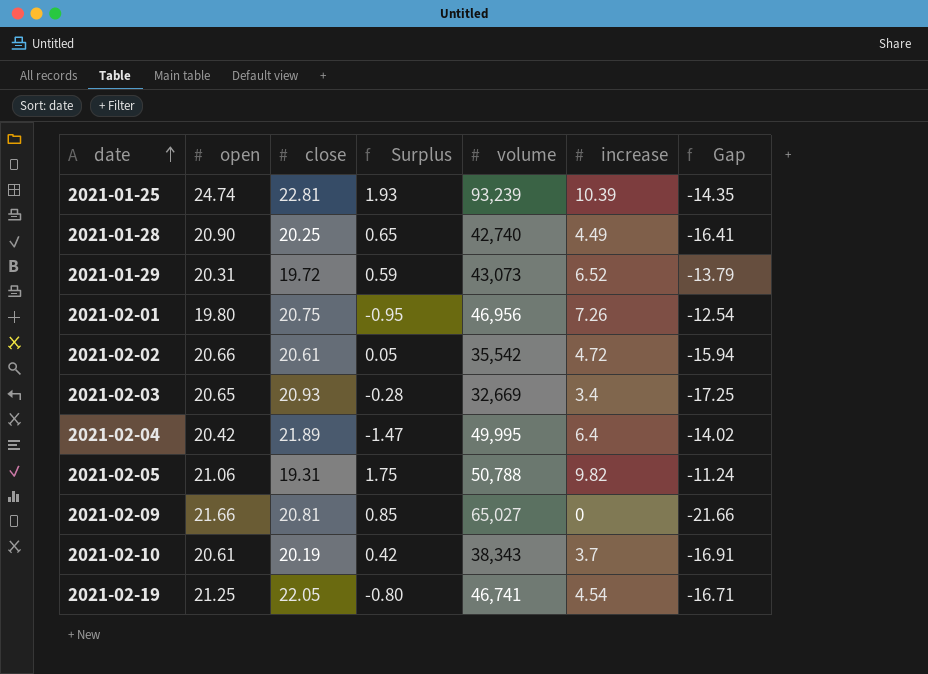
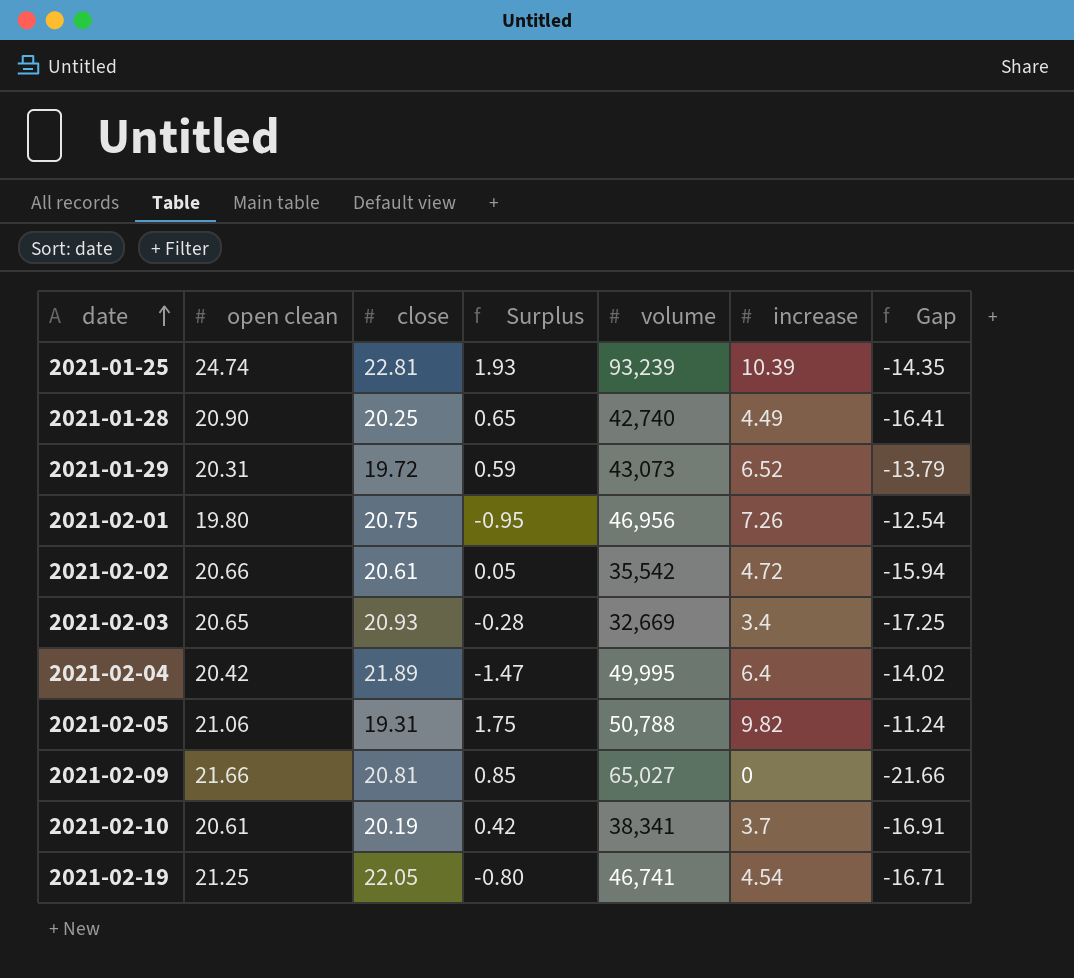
column name: open -> open clean
2021-02-10 | volume: 38,343 -> 38,341

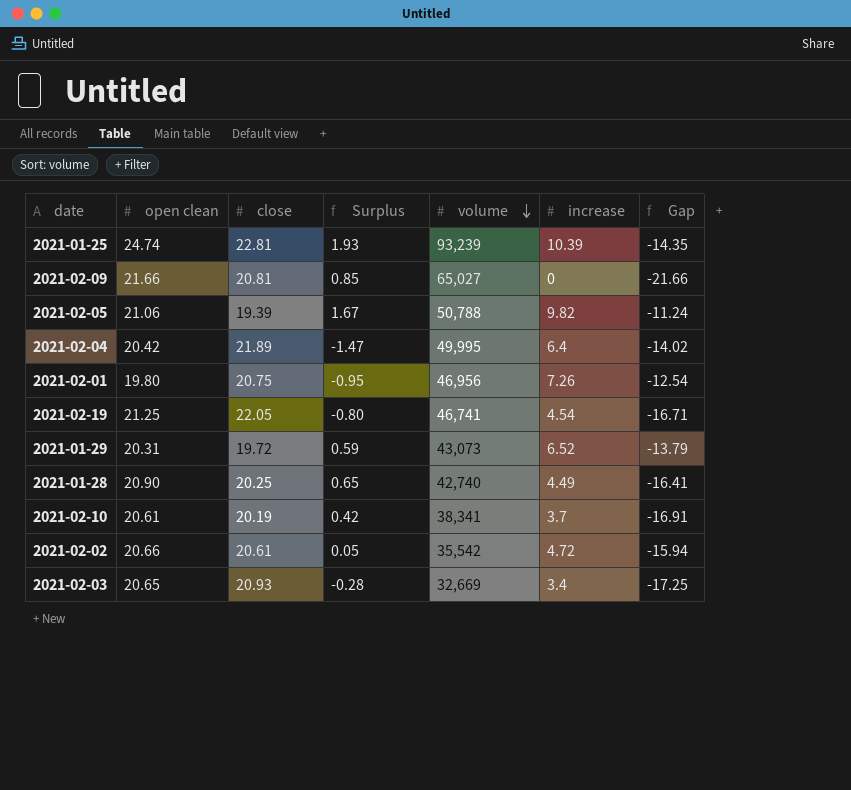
row order: date ascending -> volume descending
2021-02-05 | close: 19.31 -> 19.39
2021-02-05 | Surplus: 1.75 -> 1.67

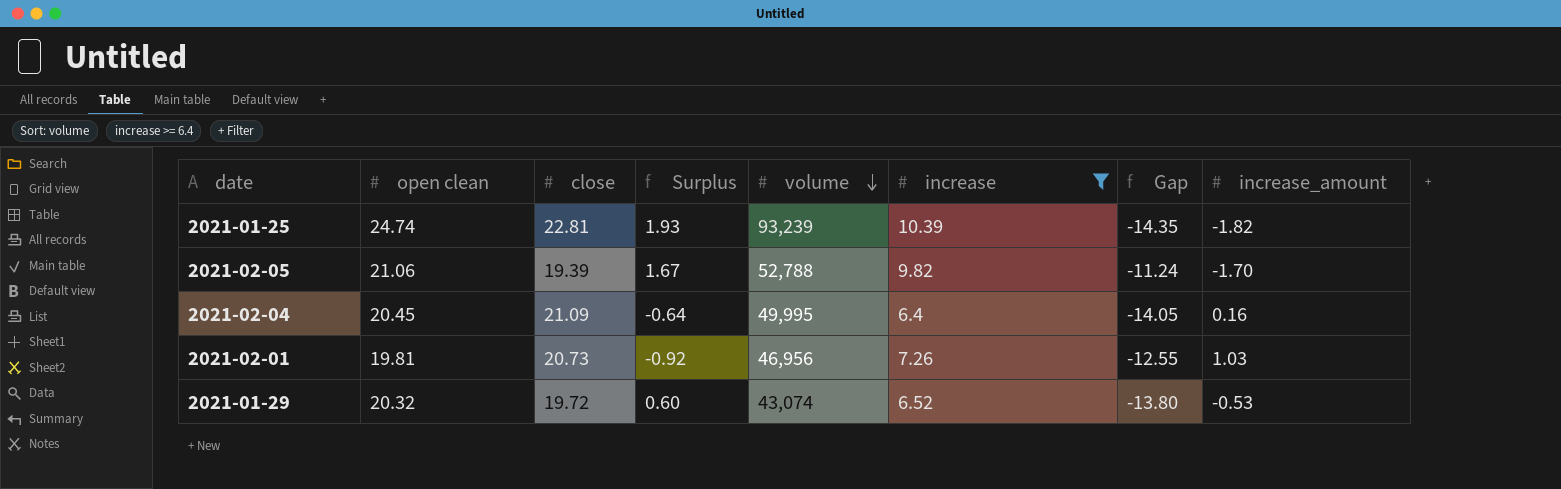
filter: none -> increase >= 6.4
column increase_amount | position: none -> 8
2021-02-05 | volume: 50,788 -> 52,788
2021-02-04 | open clean: 20.42 -> 20.45
2021-02-04 | close: 21.89 -> 21.09
2021-02-04 | Surplus: -1.47 -> -0.64
2021-02-04 | Gap: -14.02 -> -14.05
2021-02-01 | open clean: 19.80 -> 19.81
2021-02-01 | close: 20.75 -> 20.73
2021-02-01 | Surplus: -0.95 -> -0.92
2021-02-01 | Gap: -12.54 -> -12.55
2021-01-29 | open clean: 20.31 -> 20.32
2021-01-29 | Surplus: 0.59 -> 0.60
2021-01-29 | volume: 43,073 -> 43,074
2021-01-29 | Gap: -13.79 -> -13.80

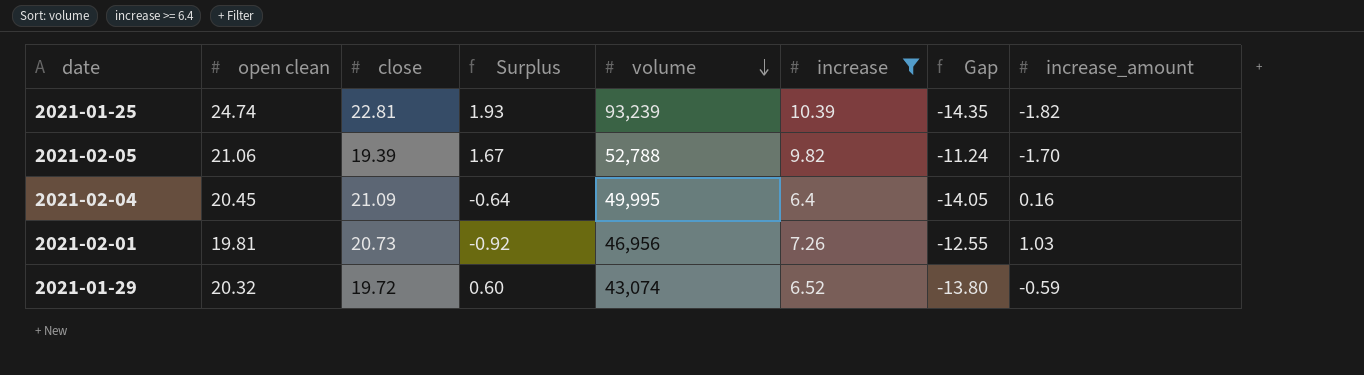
2021-01-29 | increase_amount: -0.53 -> -0.59

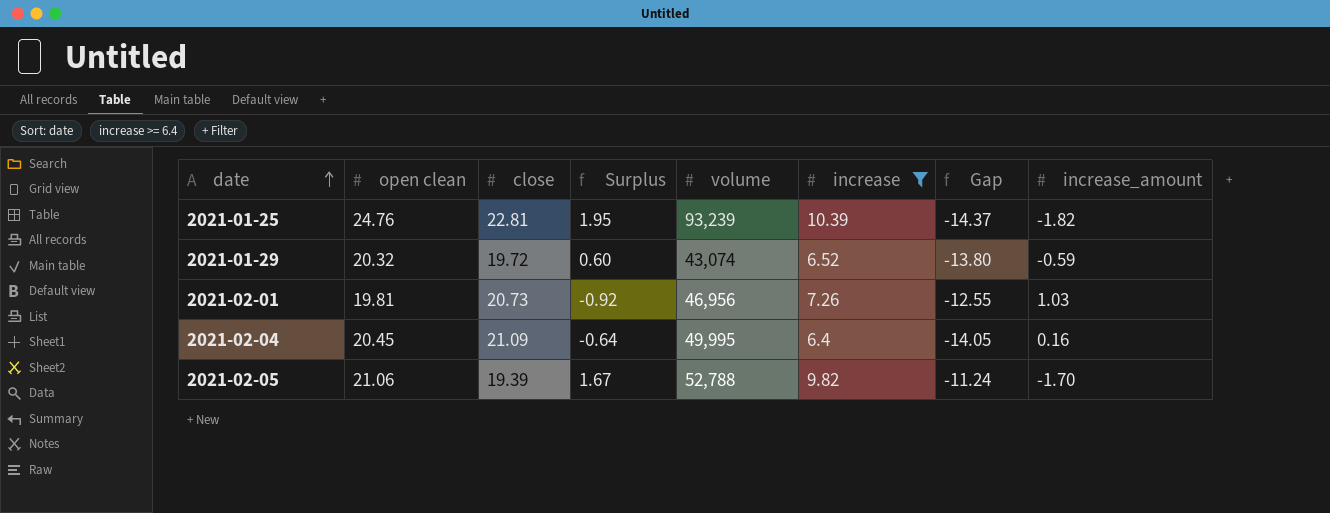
row order: volume descending -> date ascending
2021-01-25 | open clean: 24.74 -> 24.76
2021-01-25 | Surplus: 1.93 -> 1.95
2021-01-25 | Gap: -14.35 -> -14.37

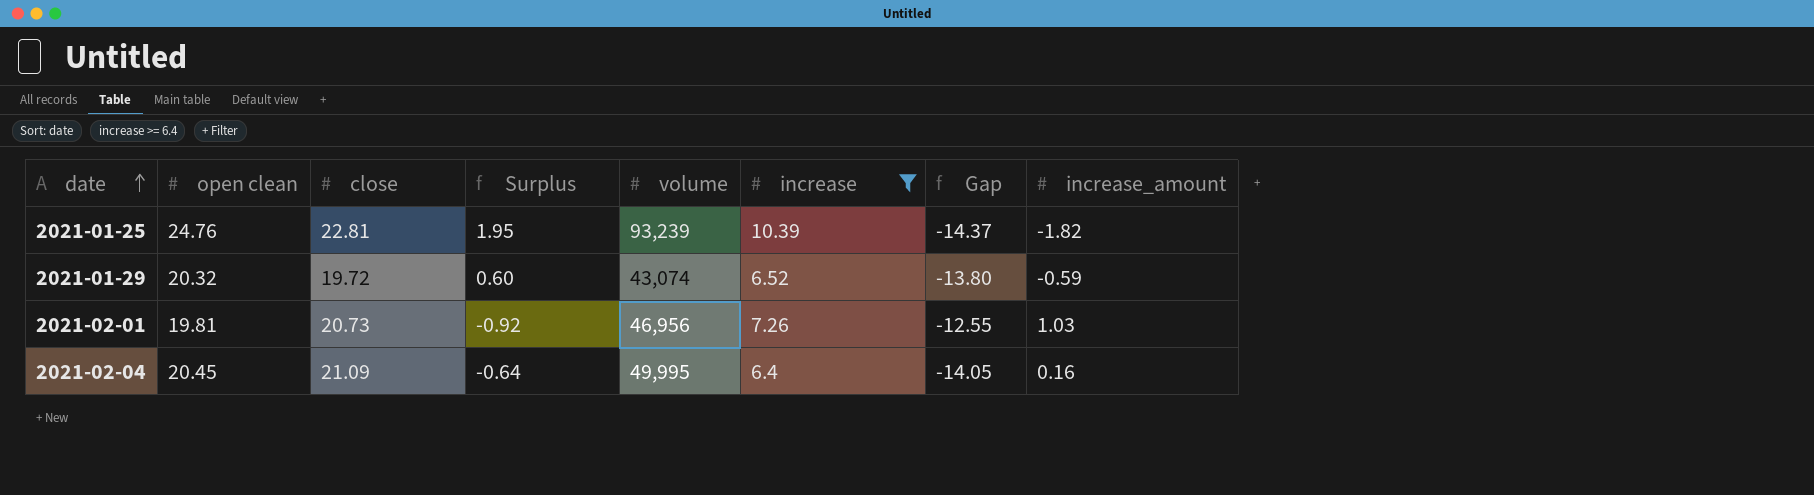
row 2021-02-05: 21.06 | 19.39 | 1.67 | 52,788 | 9.82 | -11.24 | -1.70 -> none

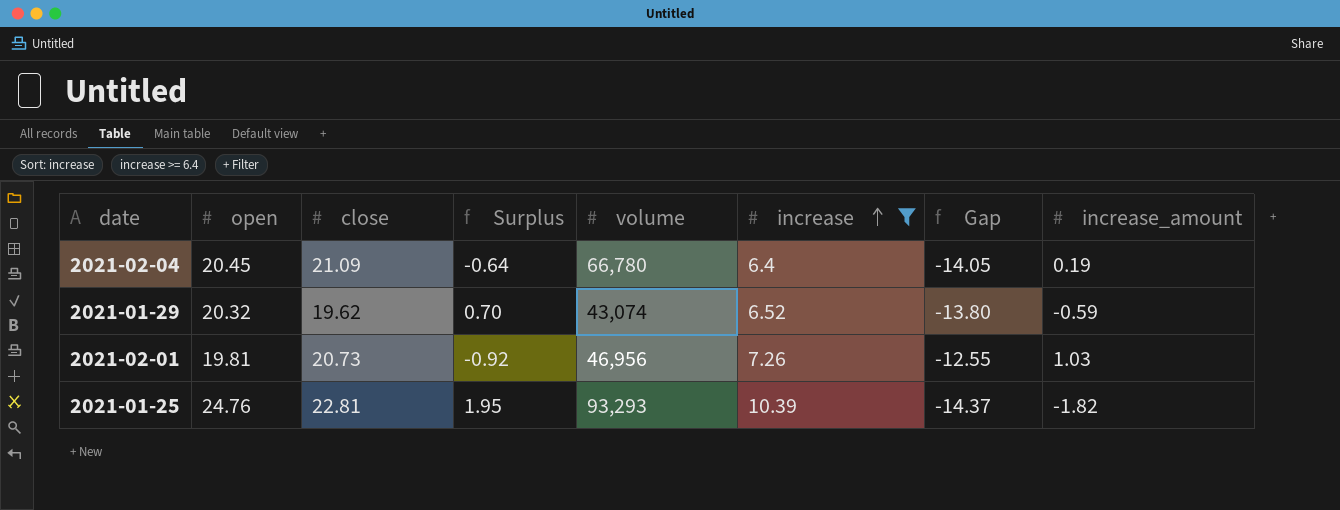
row order: date ascending -> increase ascending
column name: open clean -> open
2021-02-04 | volume: 49,995 -> 66,780
2021-02-04 | increase_amount: 0.16 -> 0.19
2021-01-29 | close: 19.72 -> 19.62
2021-01-29 | Surplus: 0.60 -> 0.70
2021-01-25 | volume: 93,239 -> 93,293

